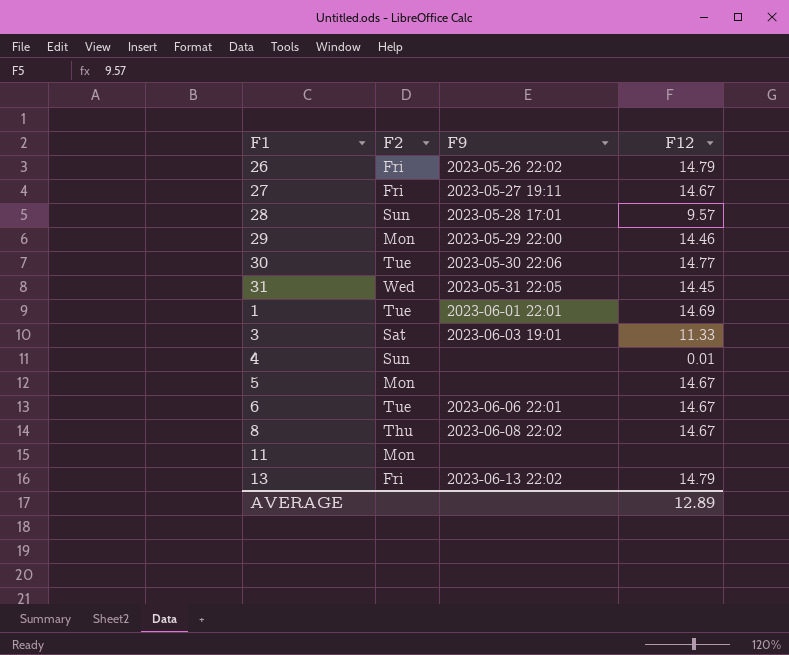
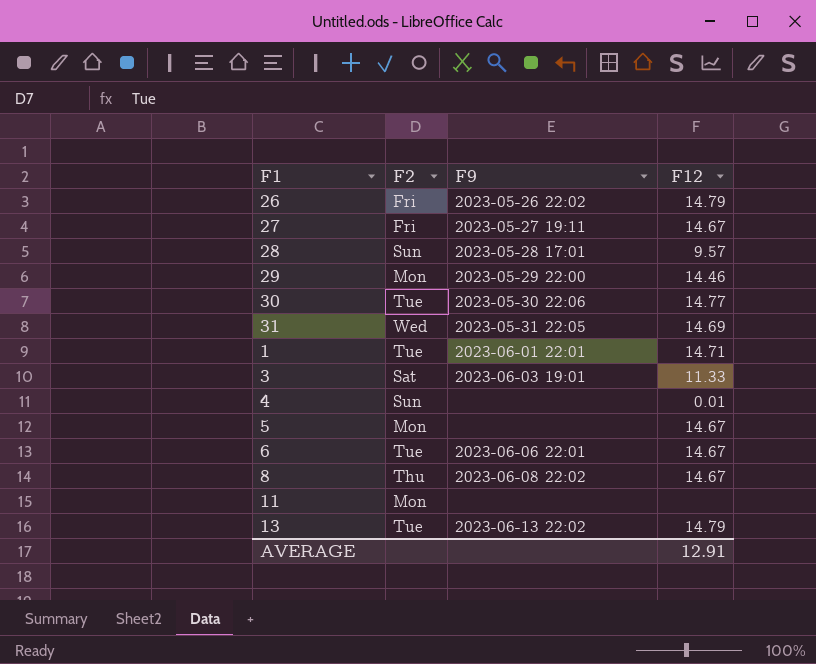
31 | F12: 14.45 -> 14.69
1 | F12: 14.69 -> 14.71
13 | F2: Fri -> Tue
AVERAGE | F12: 12.89 -> 12.91

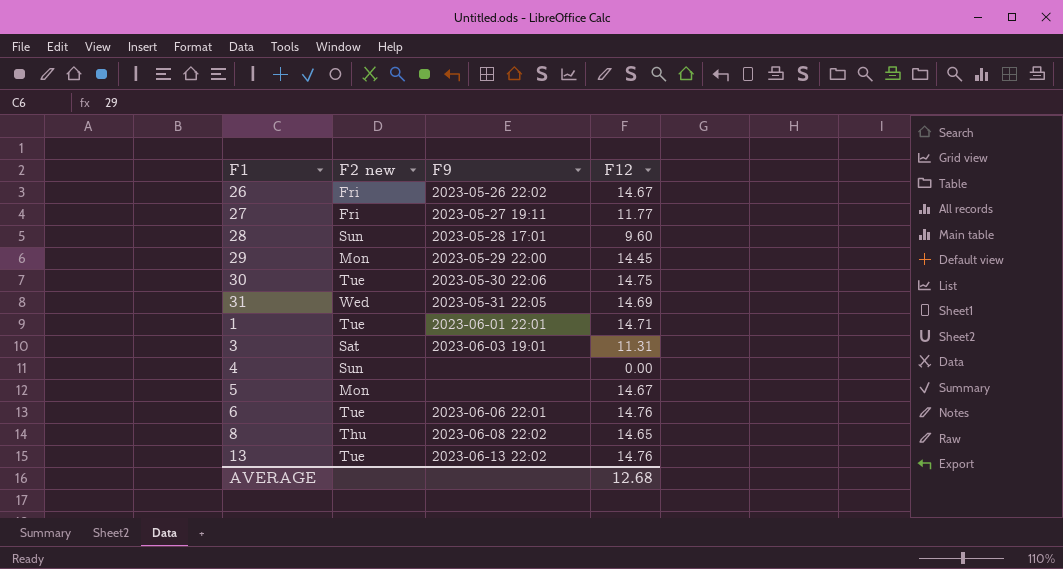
column name: F2 -> F2 new
row 11: Mon | none | none -> none
26 | F12: 14.79 -> 14.67
27 | F12: 14.67 -> 11.77
28 | F12: 9.57 -> 9.60
29 | F12: 14.46 -> 14.45
30 | F12: 14.77 -> 14.75
3 | F12: 11.33 -> 11.31
4 | F12: 0.01 -> 0.00
6 | F12: 14.67 -> 14.76
8 | F12: 14.67 -> 14.65
13 | F12: 14.79 -> 14.76
AVERAGE | F12: 12.91 -> 12.68

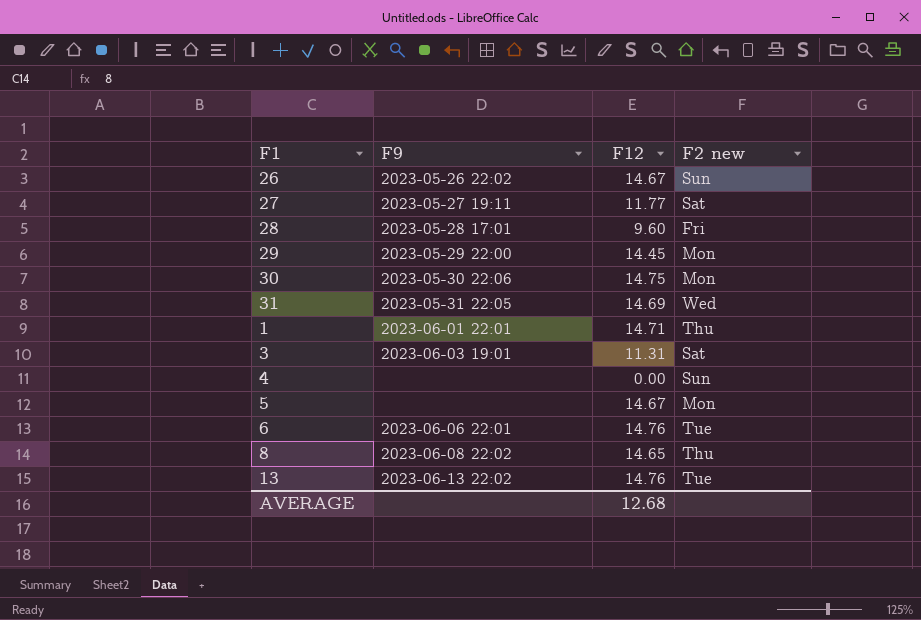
column F2 new | position: 2 -> 4
26 | F2 new: Fri -> Sun
27 | F2 new: Fri -> Sat
28 | F2 new: Sun -> Fri
30 | F2 new: Tue -> Mon
1 | F2 new: Tue -> Thu

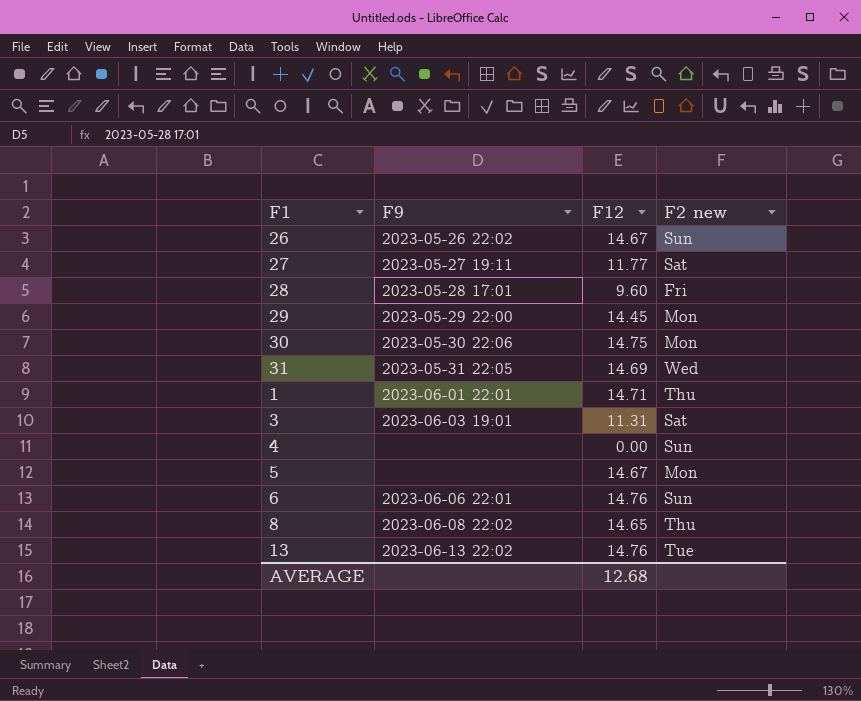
6 | F2 new: Tue -> Sun

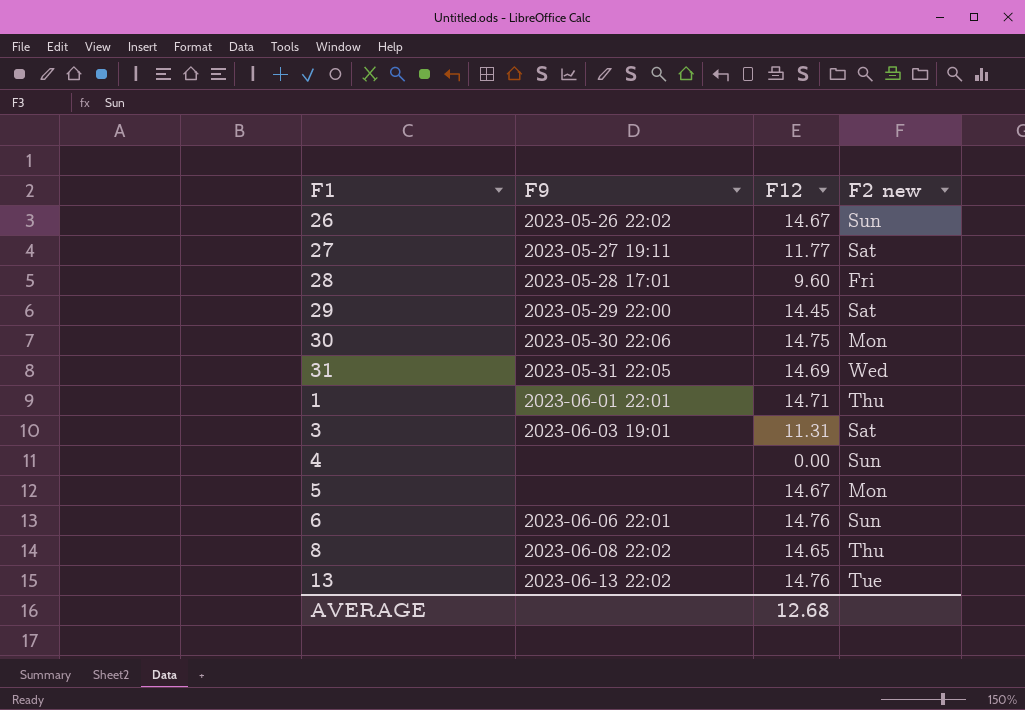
29 | F2 new: Mon -> Sat

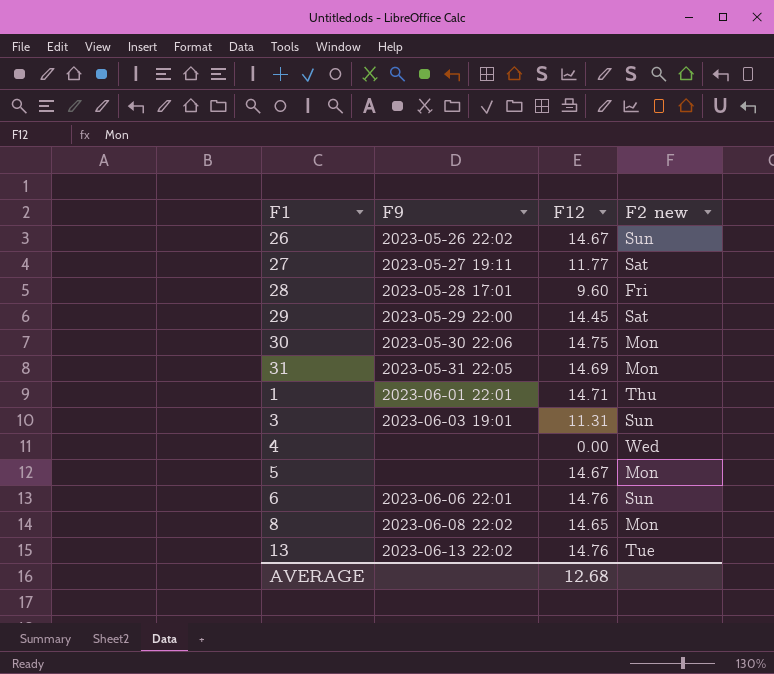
31 | F2 new: Wed -> Mon
3 | F2 new: Sat -> Sun
4 | F2 new: Sun -> Wed
8 | F2 new: Thu -> Mon

